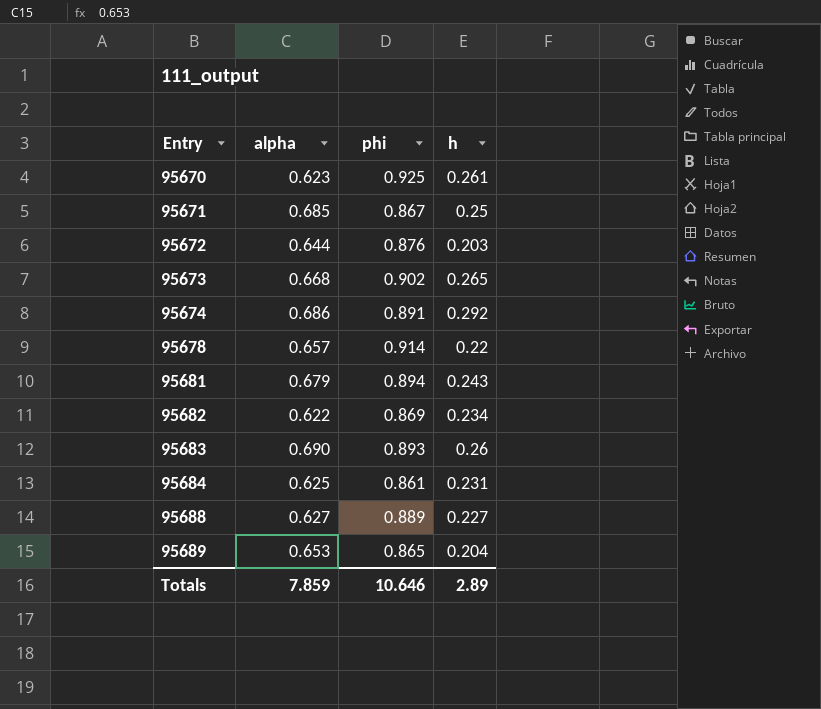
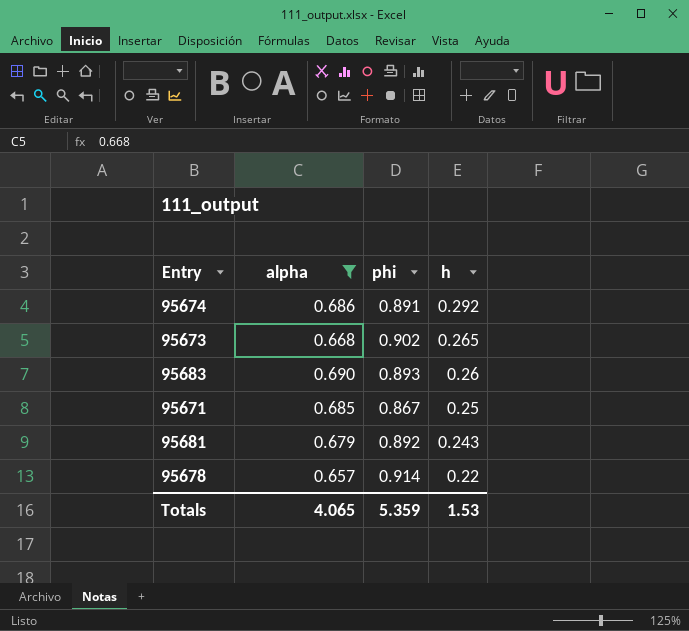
filter: none -> alpha >= 0.657
row order: Entry ascending -> h descending
95681 | phi: 0.894 -> 0.892
Totals | alpha: 7.859 -> 4.065
Totals | phi: 10.646 -> 5.359
Totals | h: 2.89 -> 1.53

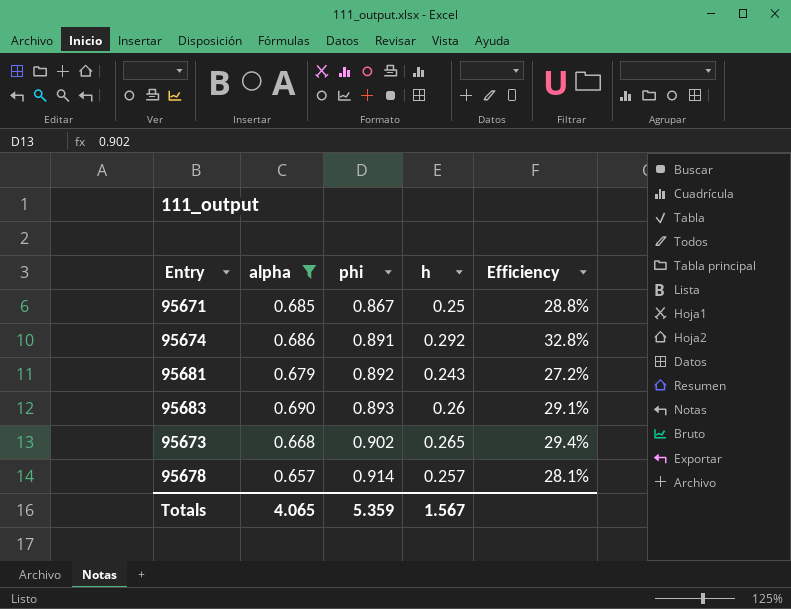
row order: h descending -> phi ascending
column Efficiency | formula: none -> [h] / [phi]
95678 | h: 0.22 -> 0.257
Totals | h: 1.53 -> 1.567

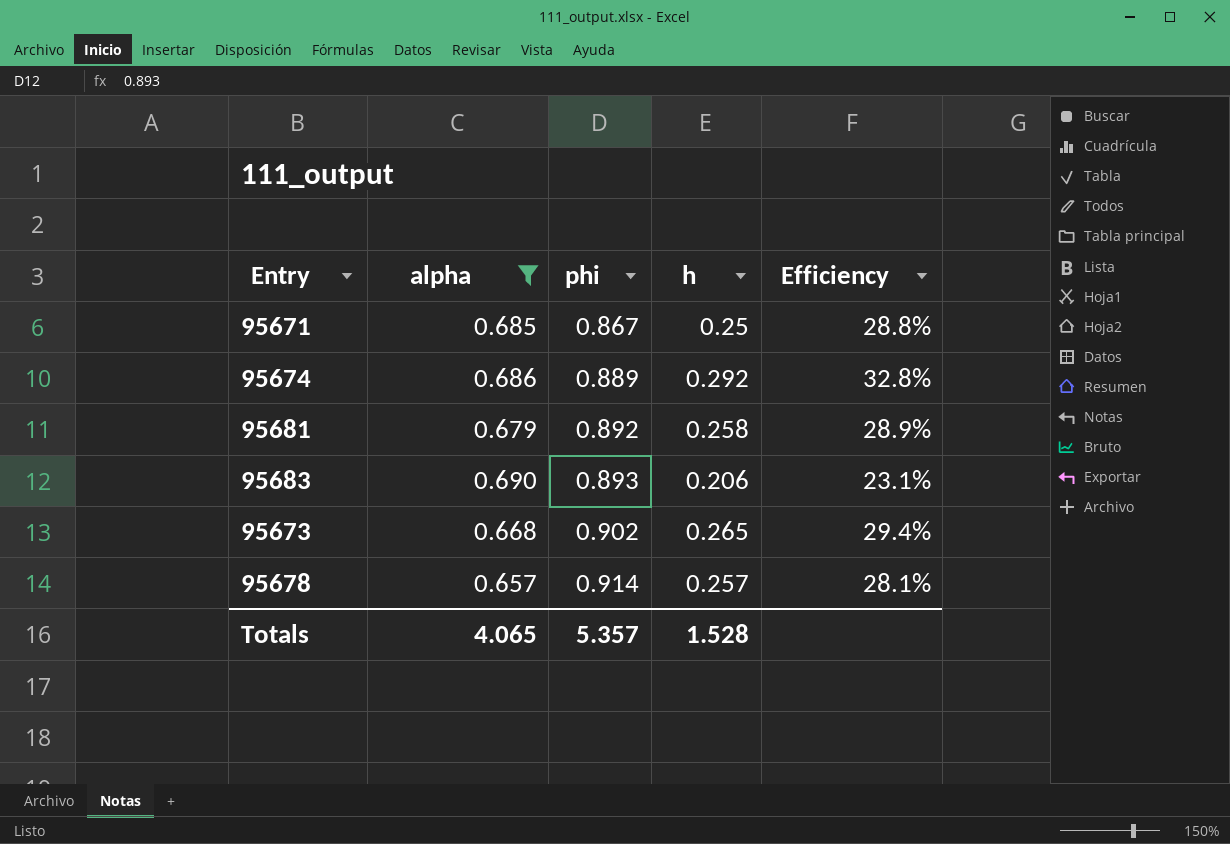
95674 | phi: 0.891 -> 0.889
95681 | h: 0.243 -> 0.258
95681 | Efficiency: 27.2% -> 28.9%
95683 | h: 0.26 -> 0.206
95683 | Efficiency: 29.1% -> 23.1%
Totals | phi: 5.359 -> 5.357
Totals | h: 1.567 -> 1.528

